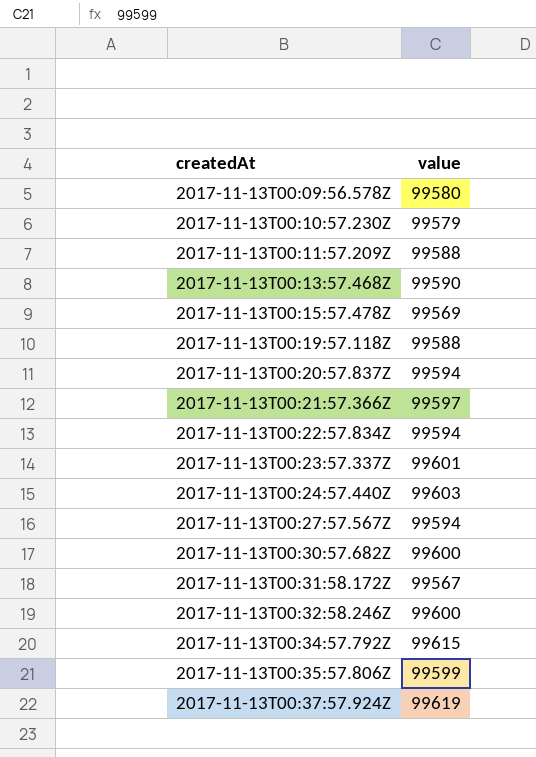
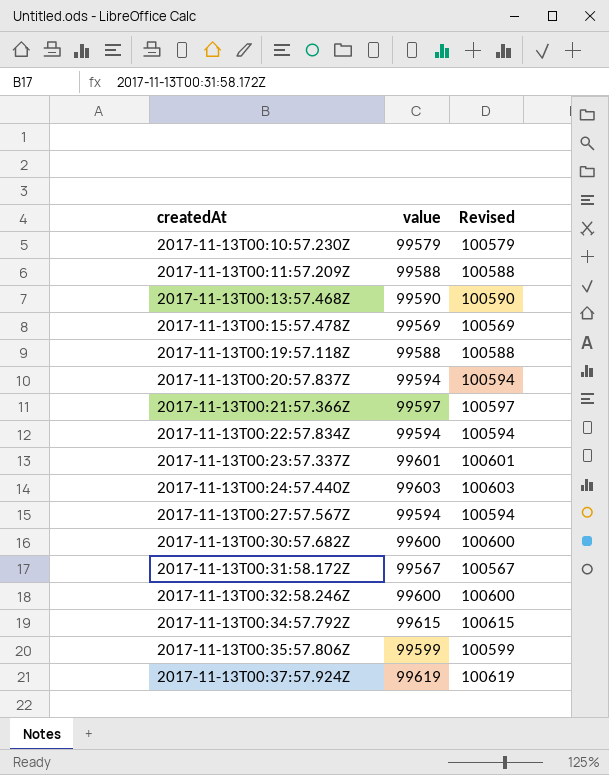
column Revised | formula: none -> [value] + 1000
row 2017-11-13T00:09:56.578Z: 99580 -> none

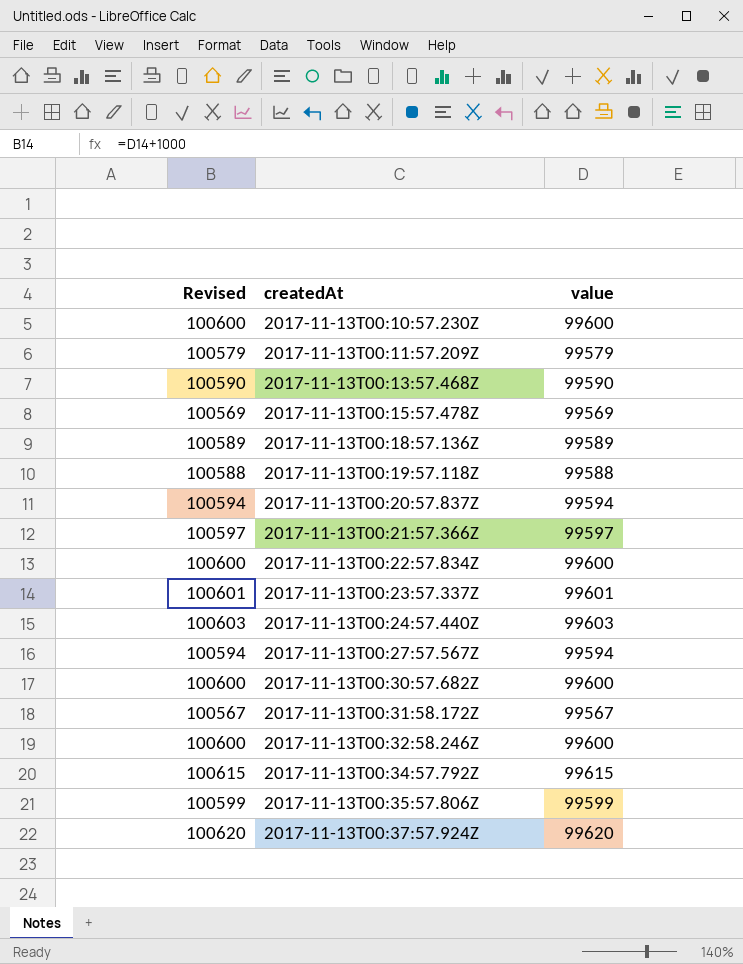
column Revised | position: 3 -> 1
2017-11-13T00:10:57.230Z | Revised: 100579 -> 100600
2017-11-13T00:10:57.230Z | value: 99579 -> 99600
2017-11-13T00:11:57.209Z | Revised: 100588 -> 100579
2017-11-13T00:11:57.209Z | value: 99588 -> 99579
row 2017-11-13T00:18:57.136Z: none -> 100589 | 99589
2017-11-13T00:22:57.834Z | Revised: 100594 -> 100600
2017-11-13T00:22:57.834Z | value: 99594 -> 99600
2017-11-13T00:37:57.924Z | Revised: 100619 -> 100620
2017-11-13T00:37:57.924Z | value: 99619 -> 99620

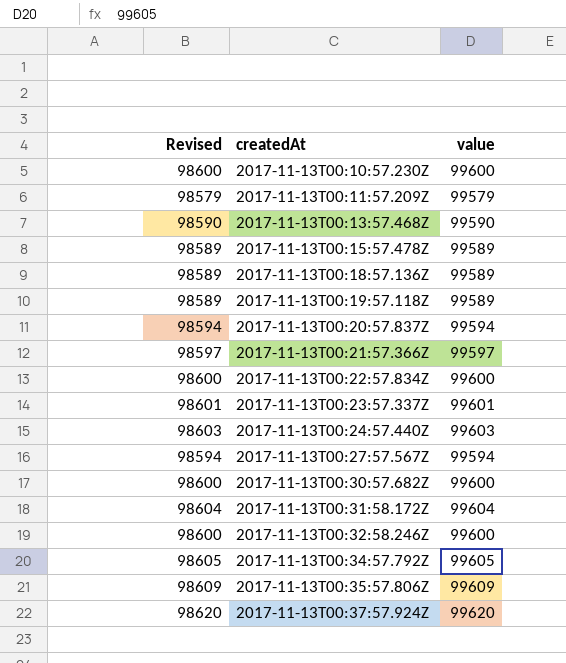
column Revised | formula: [value] + 1000 -> [value] - 1000
2017-11-13T00:15:57.478Z | value: 99569 -> 99589
2017-11-13T00:19:57.118Z | value: 99588 -> 99589
2017-11-13T00:31:58.172Z | value: 99567 -> 99604
2017-11-13T00:34:57.792Z | value: 99615 -> 99605
2017-11-13T00:35:57.806Z | value: 99599 -> 99609

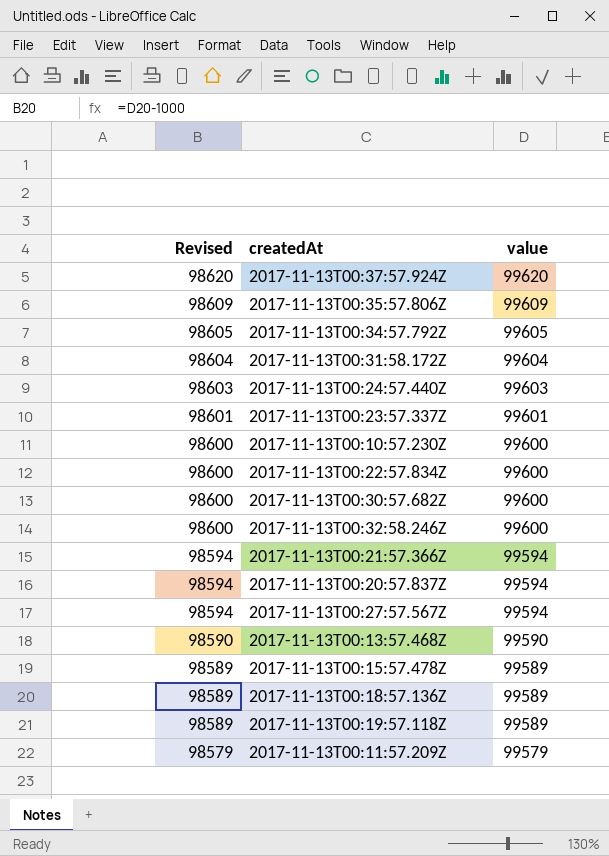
row order: createdAt ascending -> Revised descending
2017-11-13T00:21:57.366Z | Revised: 98597 -> 98594
2017-11-13T00:21:57.366Z | value: 99597 -> 99594

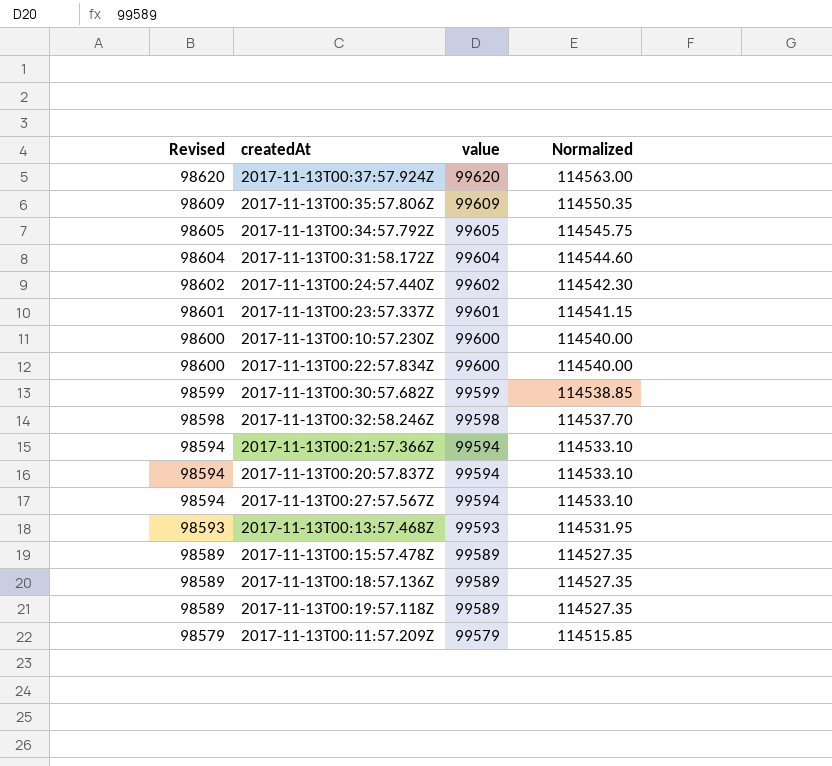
column Normalized | formula: none -> [value] * 1.15
2017-11-13T00:24:57.440Z | Revised: 98603 -> 98602
2017-11-13T00:24:57.440Z | value: 99603 -> 99602
2017-11-13T00:30:57.682Z | Revised: 98600 -> 98599
2017-11-13T00:30:57.682Z | value: 99600 -> 99599
2017-11-13T00:32:58.246Z | Revised: 98600 -> 98598
2017-11-13T00:32:58.246Z | value: 99600 -> 99598
2017-11-13T00:13:57.468Z | Revised: 98590 -> 98593
2017-11-13T00:13:57.468Z | value: 99590 -> 99593

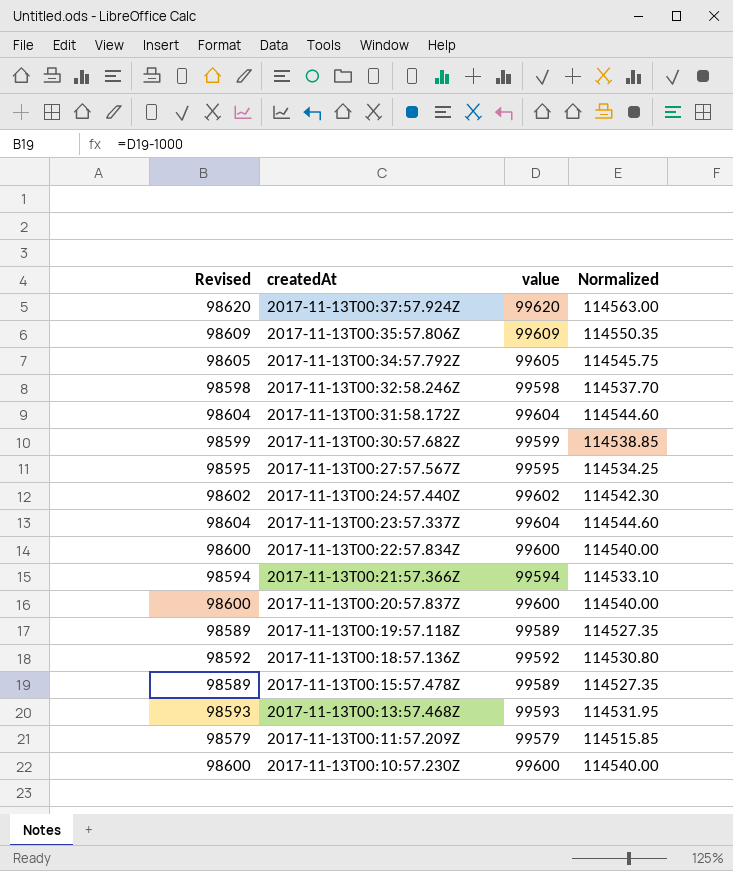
row order: Revised descending -> createdAt descending
2017-11-13T00:27:57.567Z | Revised: 98594 -> 98595
2017-11-13T00:27:57.567Z | value: 99594 -> 99595
2017-11-13T00:27:57.567Z | Normalized: 114533.10 -> 114534.25
2017-11-13T00:23:57.337Z | Revised: 98601 -> 98604
2017-11-13T00:23:57.337Z | value: 99601 -> 99604
2017-11-13T00:23:57.337Z | Normalized: 114541.15 -> 114544.60
2017-11-13T00:20:57.837Z | Revised: 98594 -> 98600
2017-11-13T00:20:57.837Z | value: 99594 -> 99600
2017-11-13T00:20:57.837Z | Normalized: 114533.10 -> 114540.00
2017-11-13T00:18:57.136Z | Revised: 98589 -> 98592
2017-11-13T00:18:57.136Z | value: 99589 -> 99592
2017-11-13T00:18:57.136Z | Normalized: 114527.35 -> 114530.80

